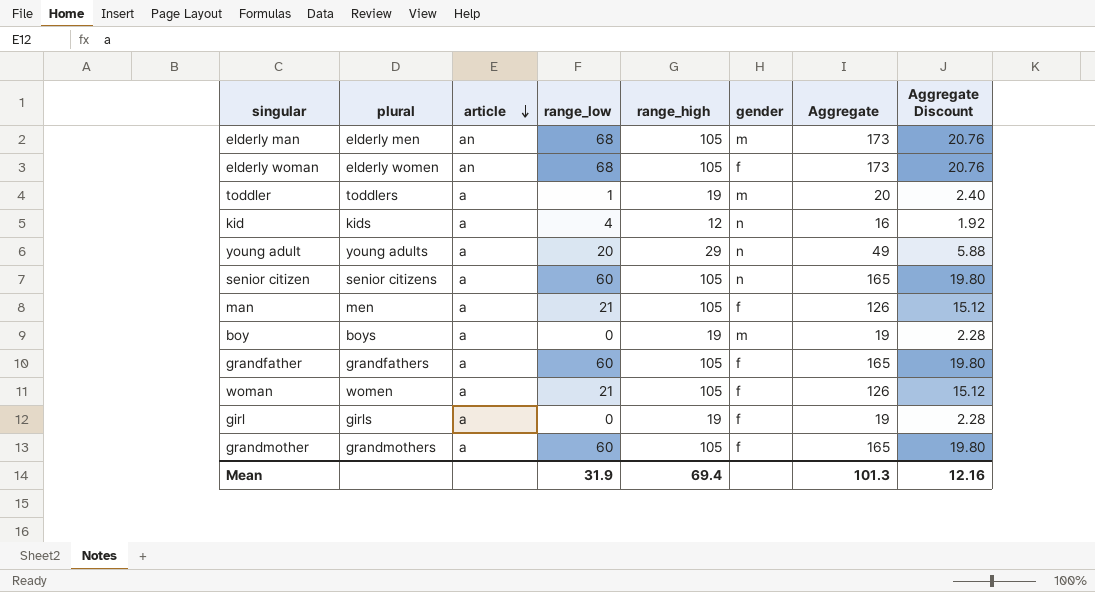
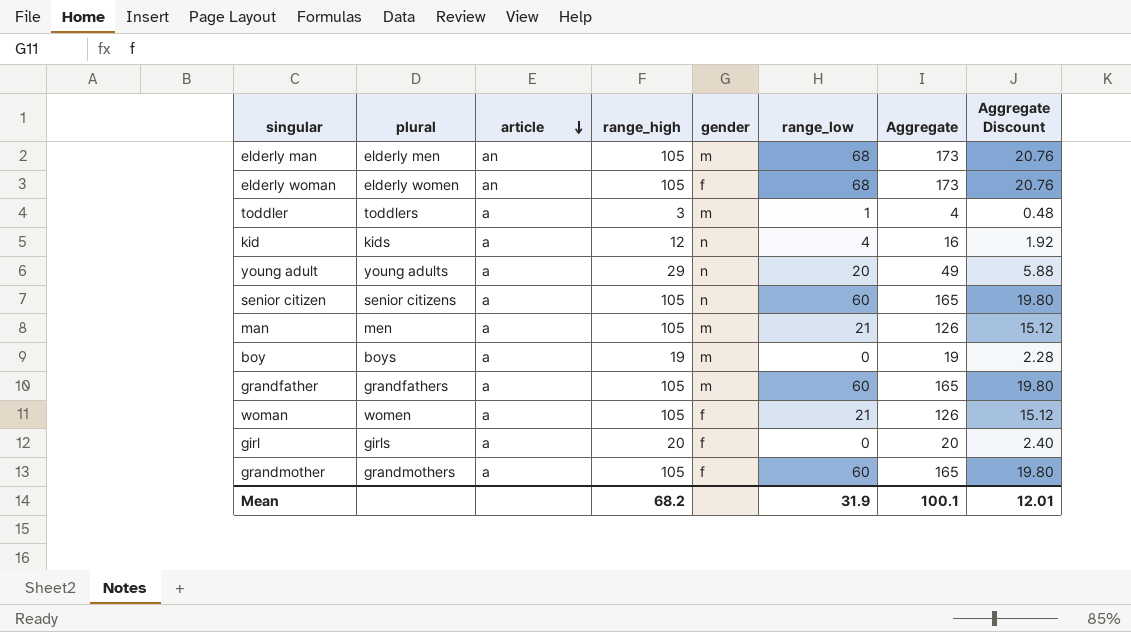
column range_low | position: 4 -> 6
toddler | range_high: 19 -> 3
toddler | Aggregate: 20 -> 4
toddler | Aggregate Discount: 2.40 -> 0.48
man | gender: f -> m
grandfather | gender: f -> m
girl | range_high: 19 -> 20
girl | Aggregate: 19 -> 20
girl | Aggregate Discount: 2.28 -> 2.40
Mean | range_high: 69.4 -> 68.2
Mean | Aggregate: 101.3 -> 100.1
Mean | Aggregate Discount: 12.16 -> 12.01

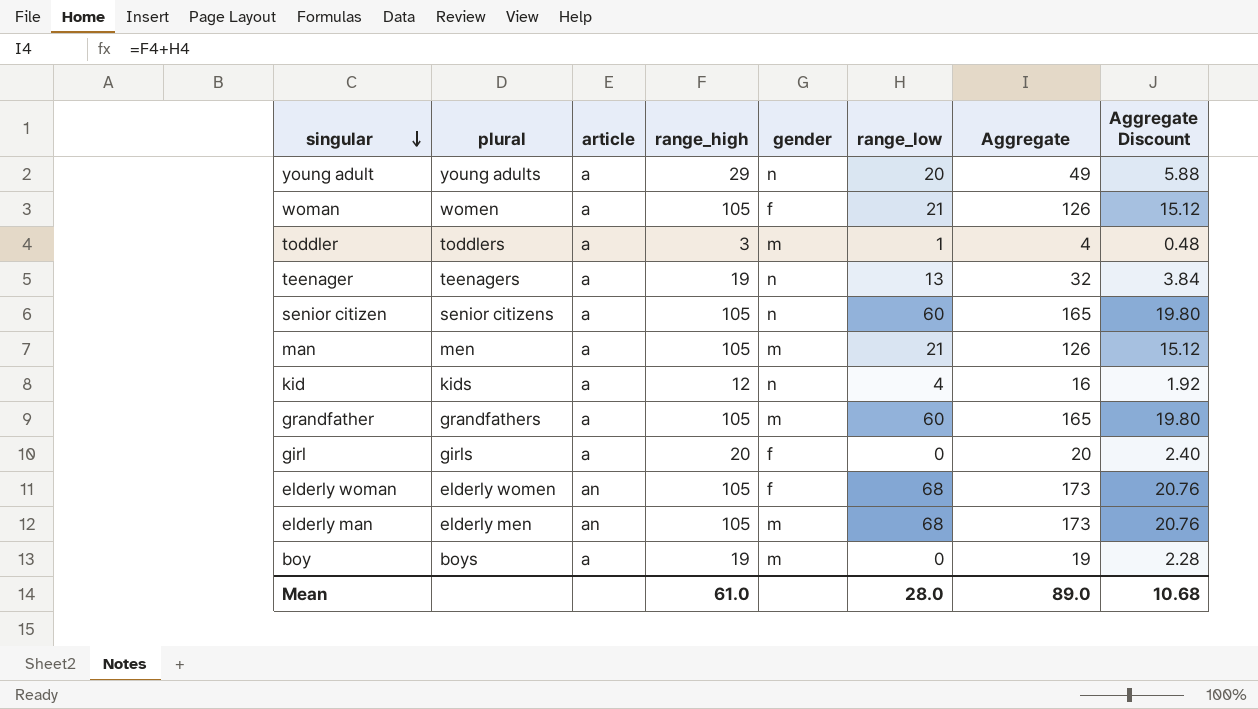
row order: article descending -> singular descending
row grandmother: grandmothers | a | 105 | f | 60 | 165 | 19.80 -> none
row teenager: none -> teenagers | a | 19 | n | 13 | 32 | 3.84
Mean | range_high: 68.2 -> 61.0
Mean | range_low: 31.9 -> 28.0
Mean | Aggregate: 100.1 -> 89.0
Mean | Aggregate Discount: 12.01 -> 10.68

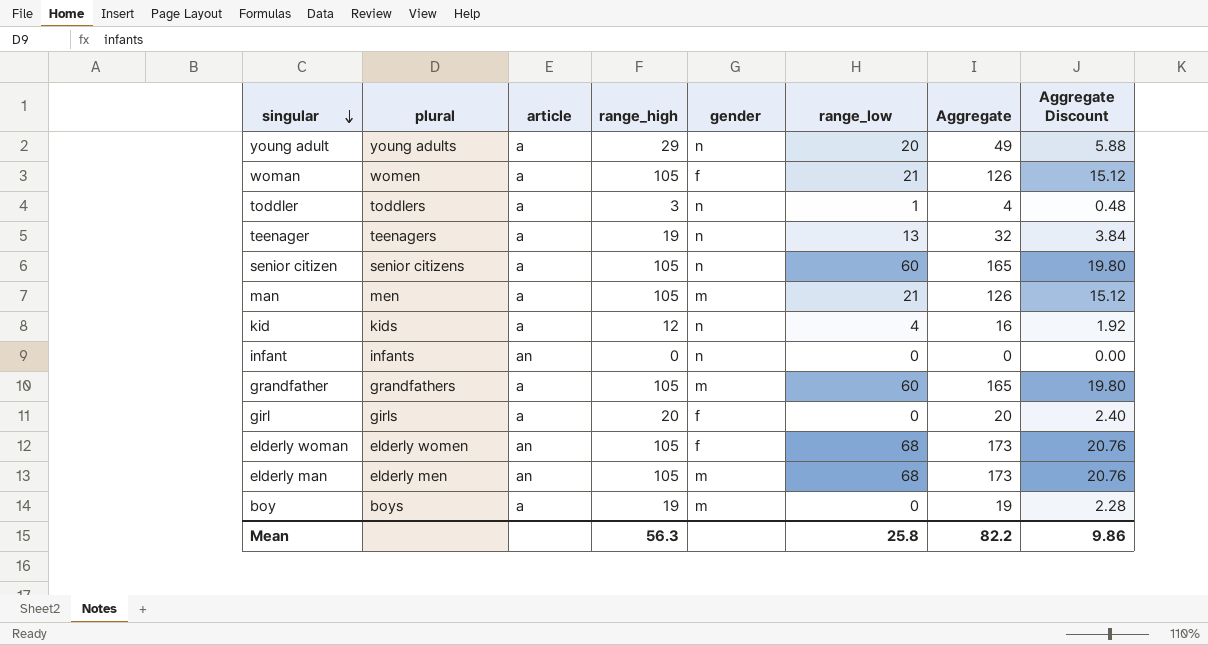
toddler | gender: m -> n
row infant: none -> infants | an | 0 | n | 0 | 0 | 0.00
Mean | range_high: 61.0 -> 56.3
Mean | range_low: 28.0 -> 25.8
Mean | Aggregate: 89.0 -> 82.2
Mean | Aggregate Discount: 10.68 -> 9.86

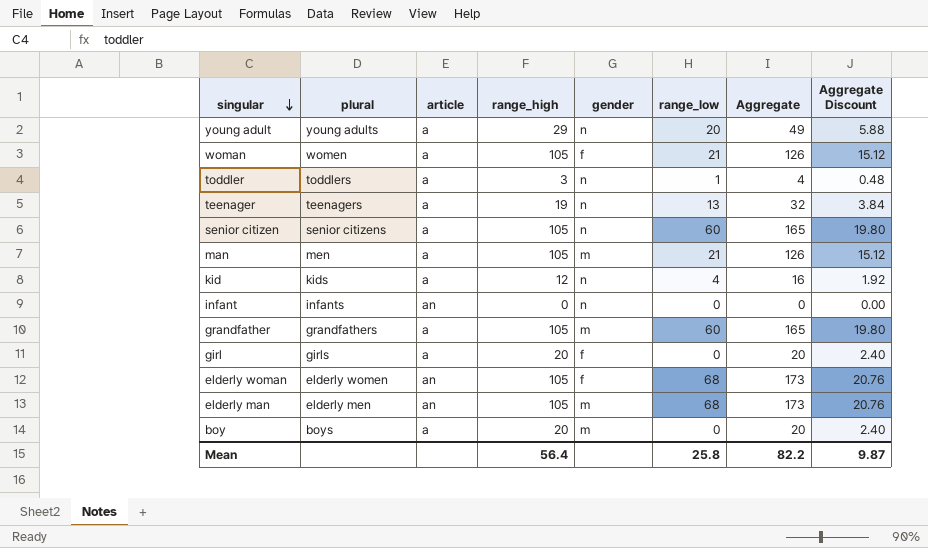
boy | range_high: 19 -> 20
boy | Aggregate: 19 -> 20
boy | Aggregate Discount: 2.28 -> 2.40
Mean | range_high: 56.3 -> 56.4
Mean | Aggregate Discount: 9.86 -> 9.87

